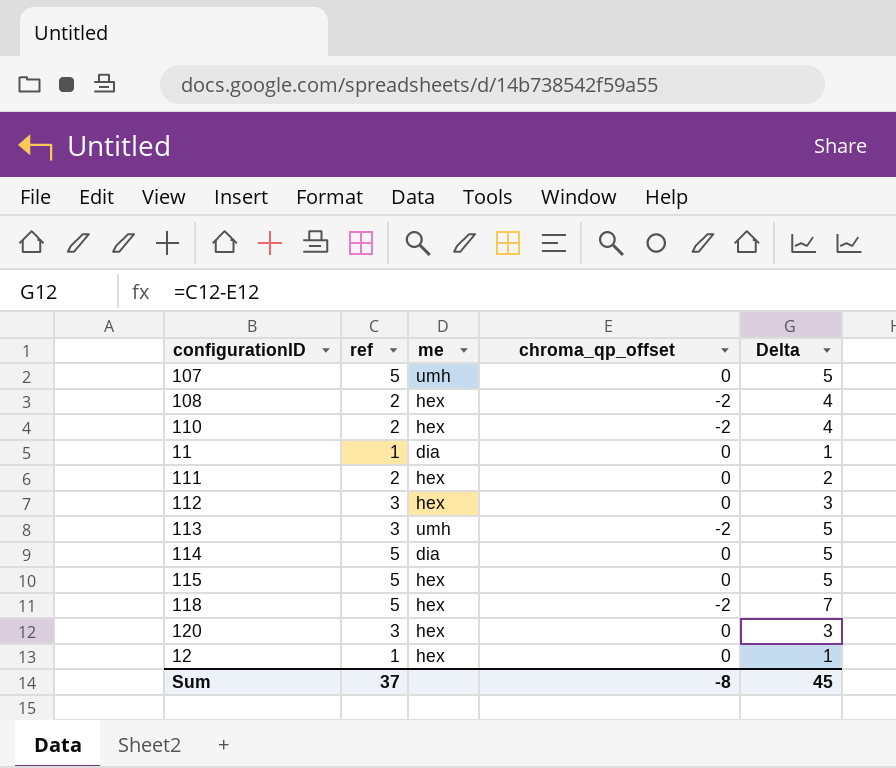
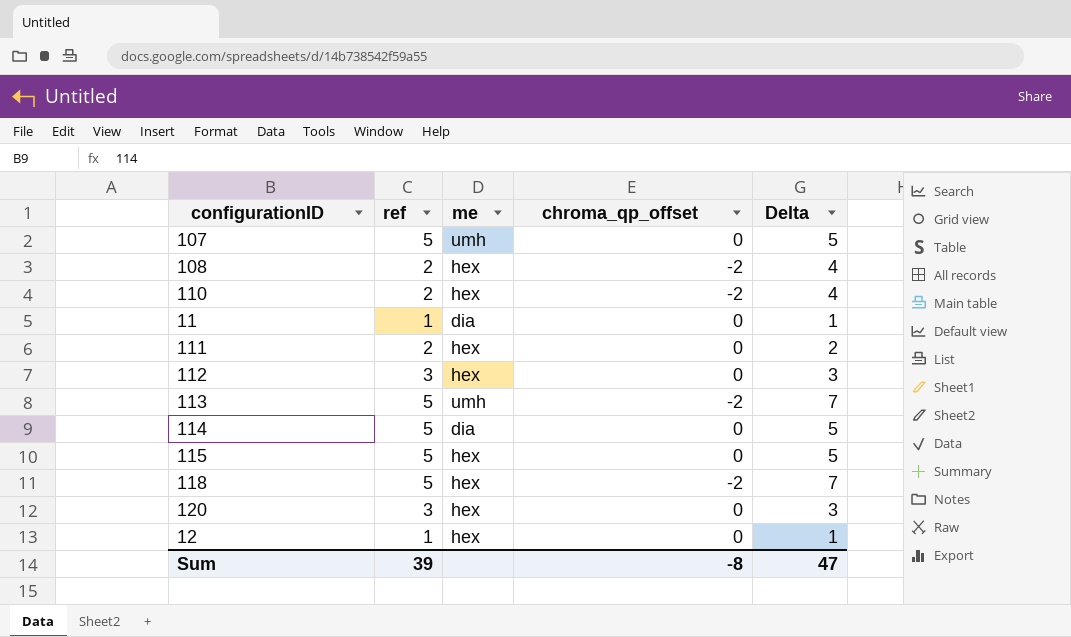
113 | ref: 3 -> 5
113 | Delta: 5 -> 7
Sum | ref: 37 -> 39
Sum | Delta: 45 -> 47

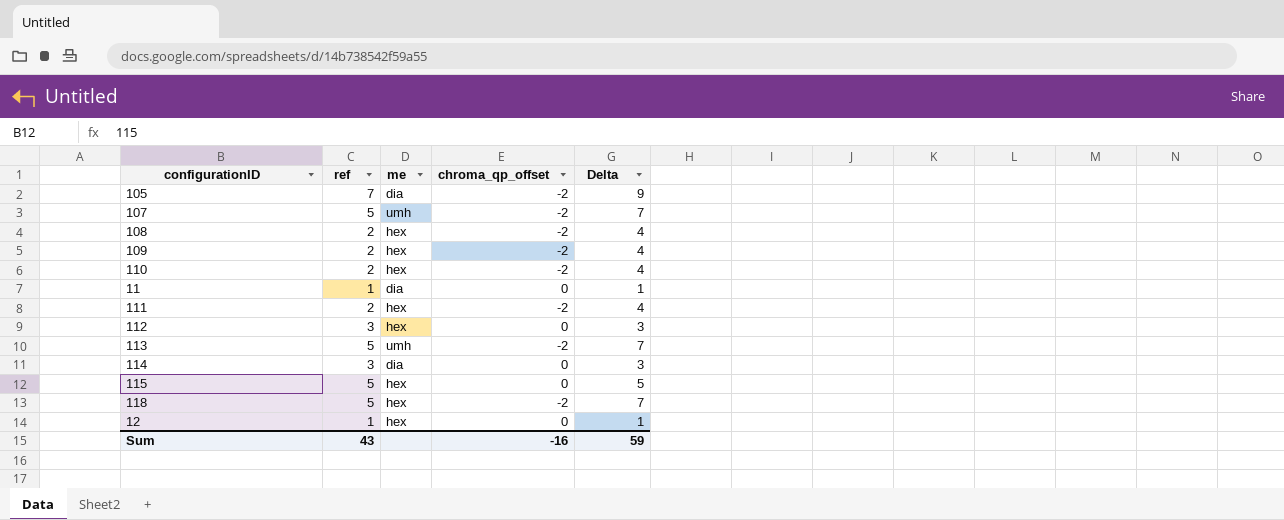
row 120: 3 | hex | 0 | 3 -> none
row 105: none -> 7 | dia | -2 | 9
107 | chroma_qp_offset: 0 -> -2
107 | Delta: 5 -> 7
row 109: none -> 2 | hex | -2 | 4
111 | chroma_qp_offset: 0 -> -2
111 | Delta: 2 -> 4
114 | ref: 5 -> 3
114 | Delta: 5 -> 3
Sum | ref: 39 -> 43
Sum | chroma_qp_offset: -8 -> -16
Sum | Delta: 47 -> 59

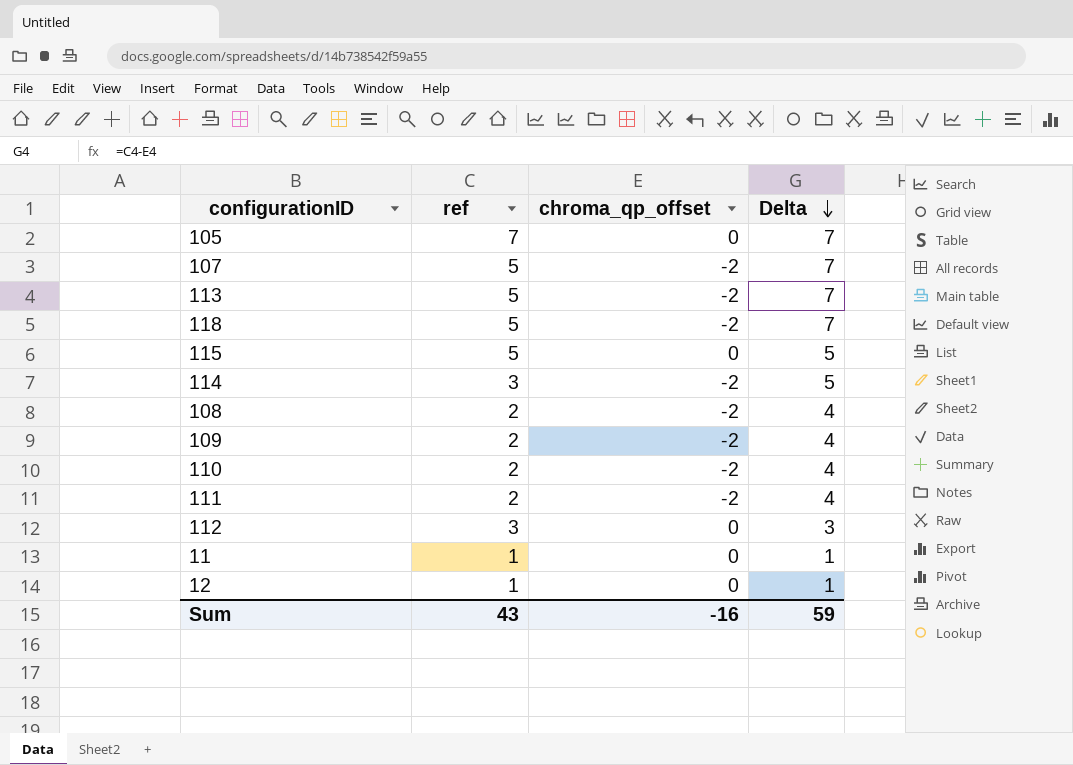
row order: none -> Delta descending
column me | position: 3 -> none
105 | chroma_qp_offset: -2 -> 0
105 | Delta: 9 -> 7
114 | chroma_qp_offset: 0 -> -2
114 | Delta: 3 -> 5

